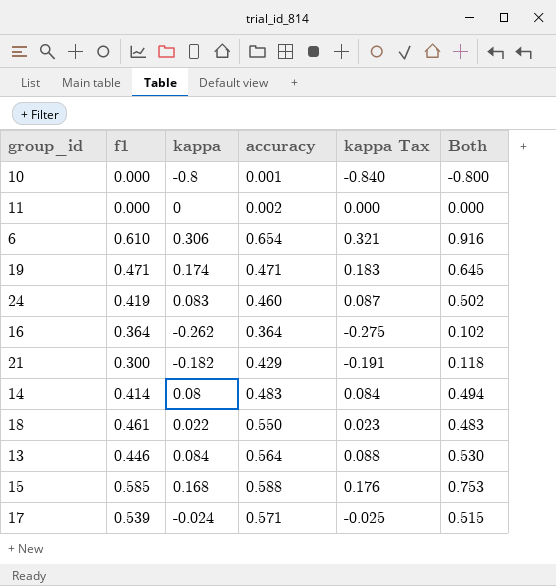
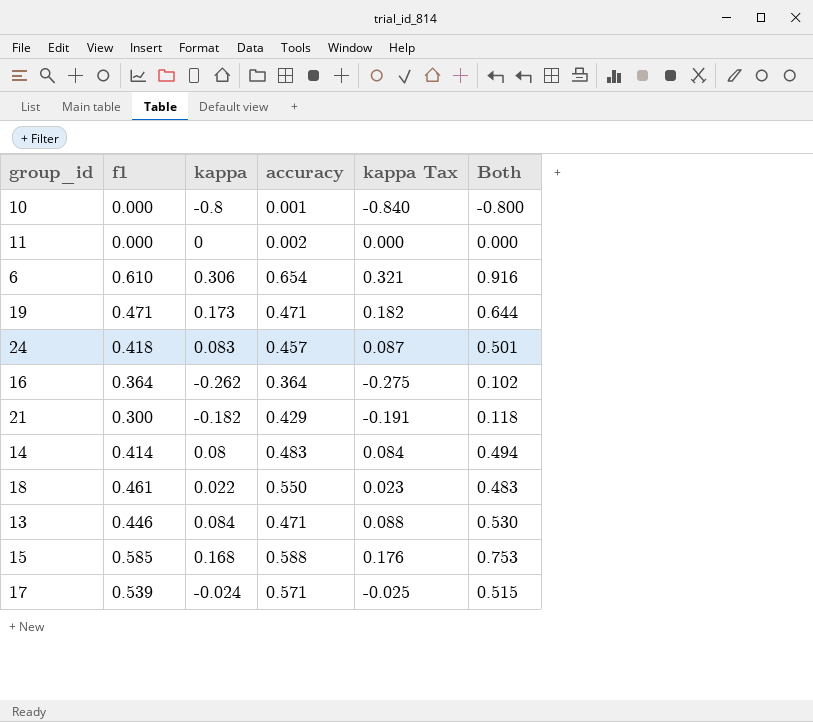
19 | kappa: 0.174 -> 0.173
19 | kappa Tax: 0.183 -> 0.182
19 | Both: 0.645 -> 0.644
24 | f1: 0.419 -> 0.418
24 | accuracy: 0.460 -> 0.457
24 | Both: 0.502 -> 0.501
13 | accuracy: 0.564 -> 0.471

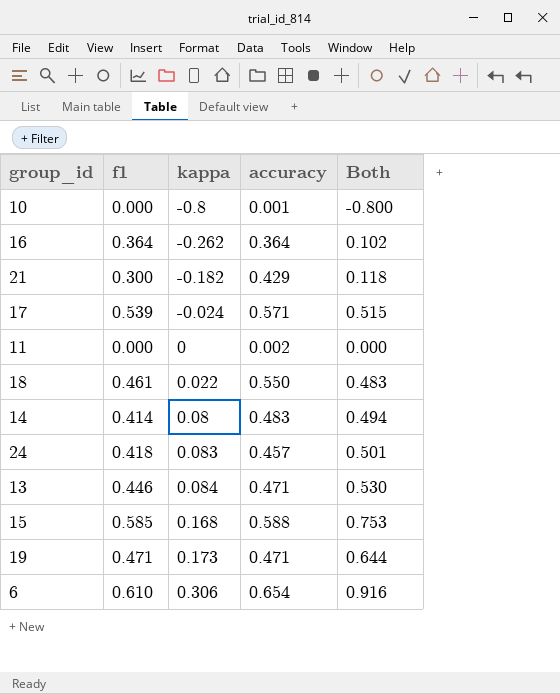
row order: none -> kappa ascending
column kappa Tax | formula: [kappa] * 1.05 -> none

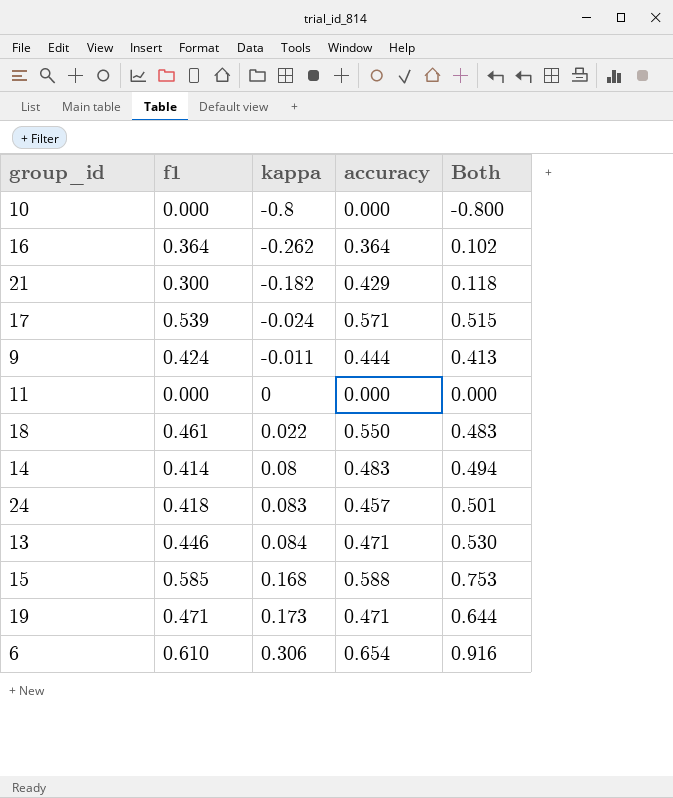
10 | accuracy: 0.001 -> 0.000
row 9: none -> 0.424 | -0.011 | 0.444 | 0.413
11 | accuracy: 0.002 -> 0.000

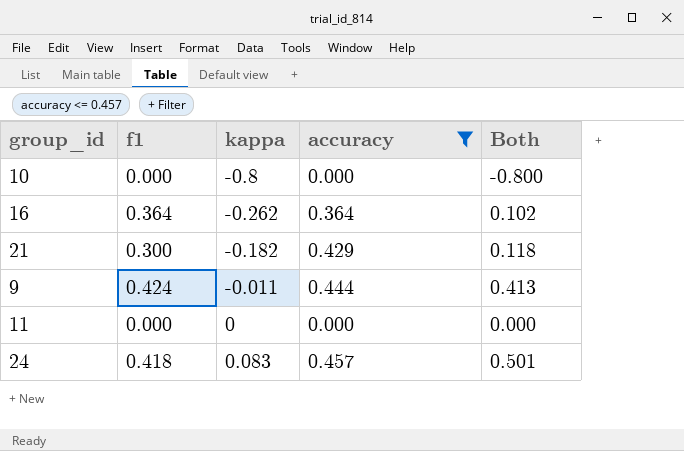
filter: none -> accuracy <= 0.457

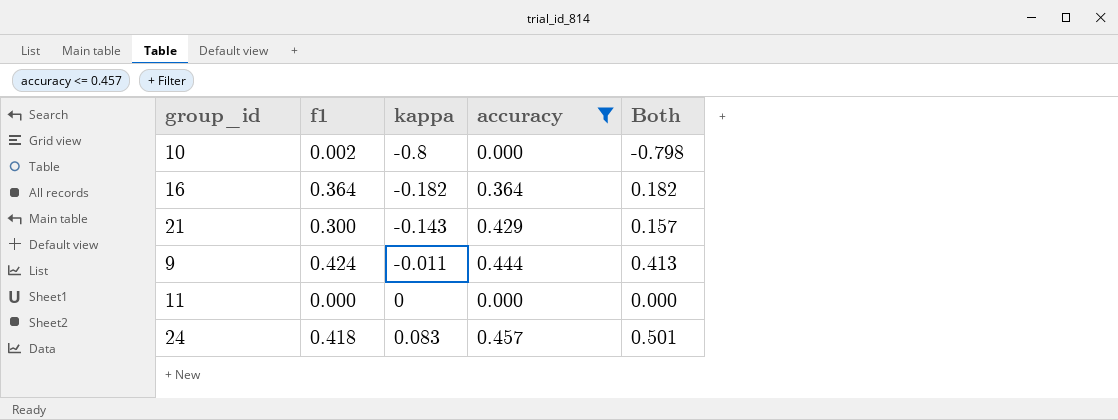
10 | f1: 0.000 -> 0.002
10 | Both: -0.800 -> -0.798
16 | kappa: -0.262 -> -0.182
16 | Both: 0.102 -> 0.182
21 | kappa: -0.182 -> -0.143
21 | Both: 0.118 -> 0.157

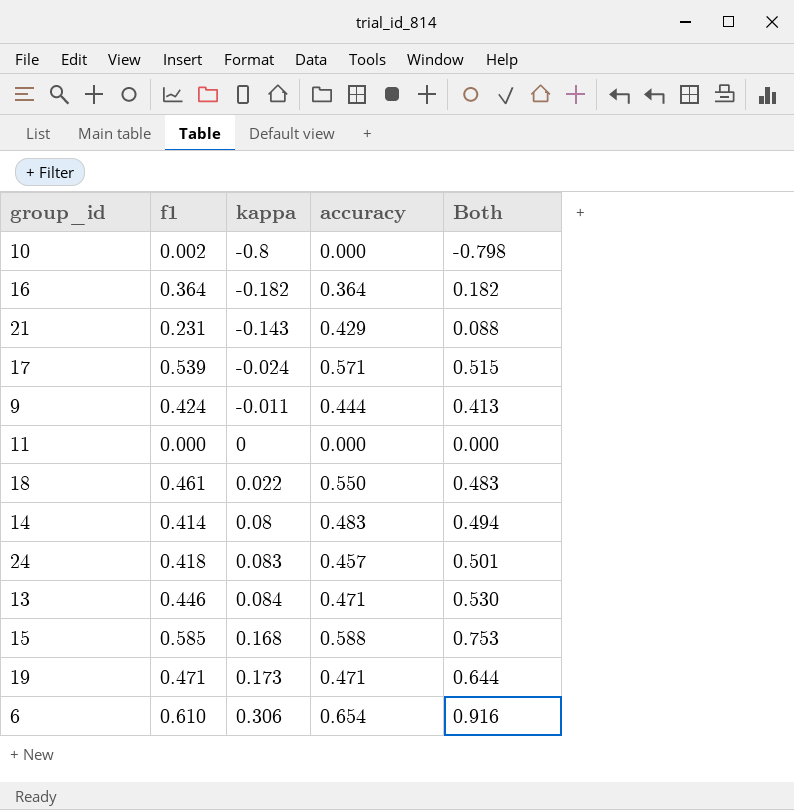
filter: accuracy <= 0.457 -> none
21 | f1: 0.300 -> 0.231
21 | Both: 0.157 -> 0.088

